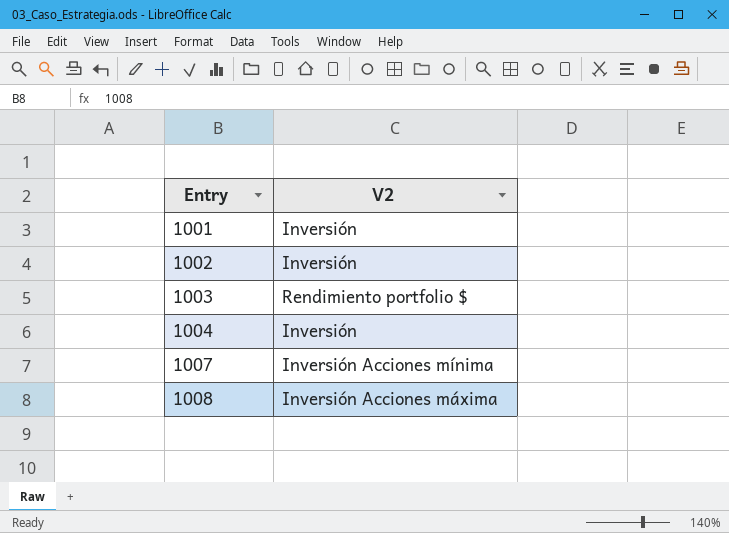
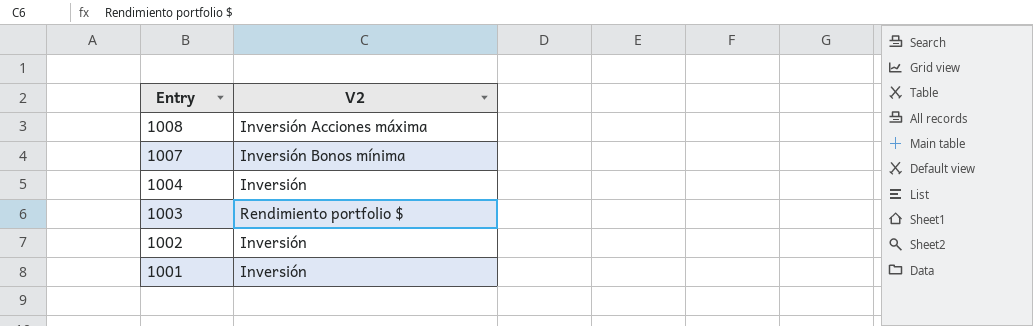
row order: Entry ascending -> Entry descending
1007 | V2: Inversión Acciones mínima -> Inversión Bonos mínima

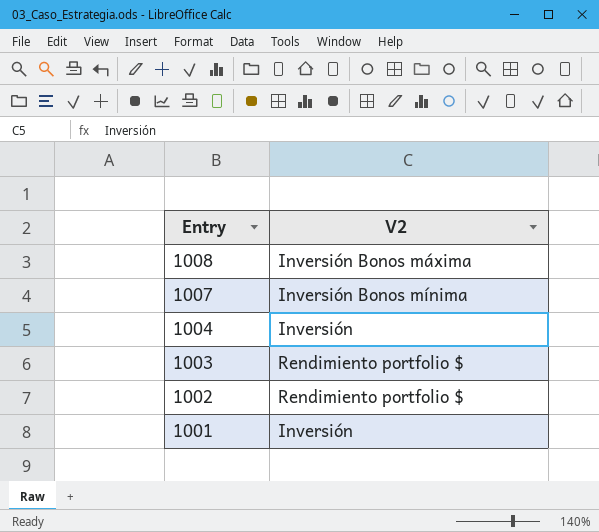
1008 | V2: Inversión Acciones máxima -> Inversión Bonos máxima
1002 | V2: Inversión -> Rendimiento portfolio $

